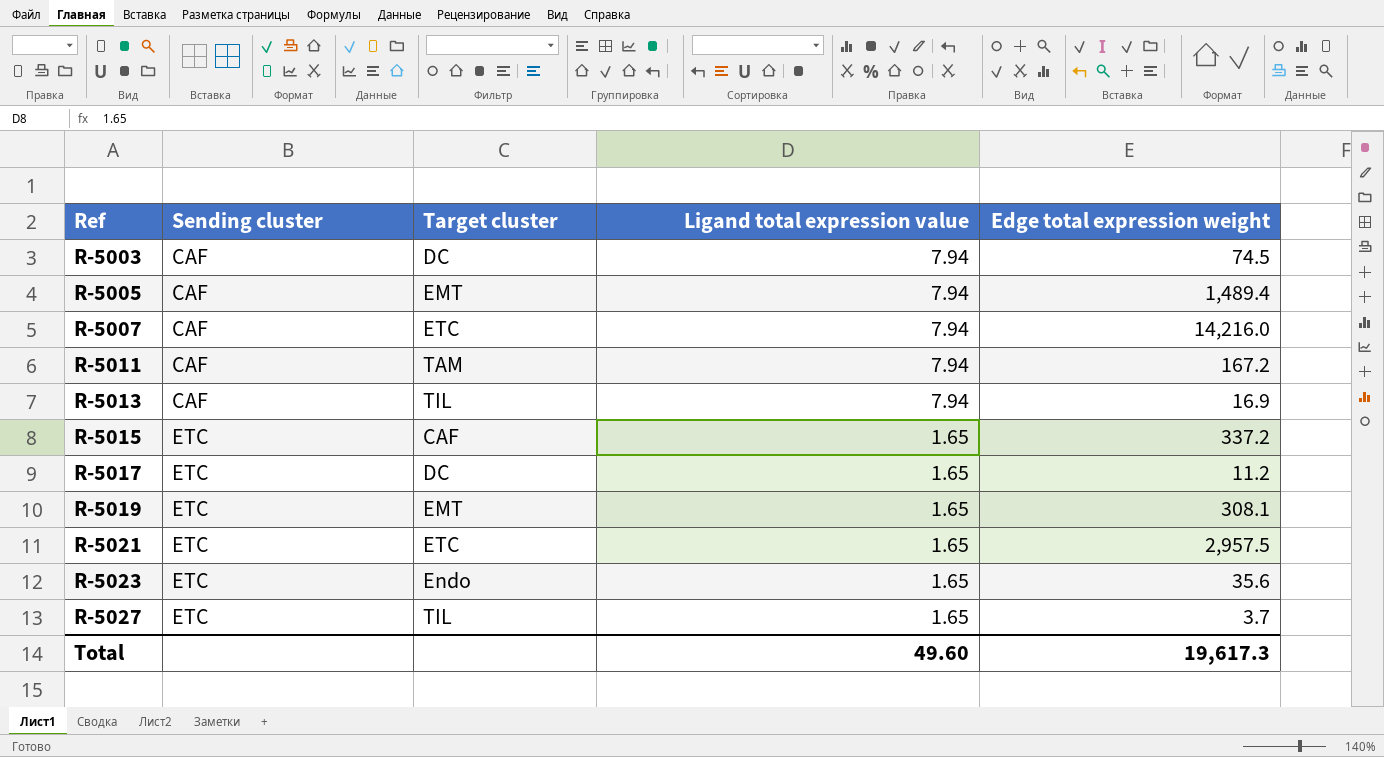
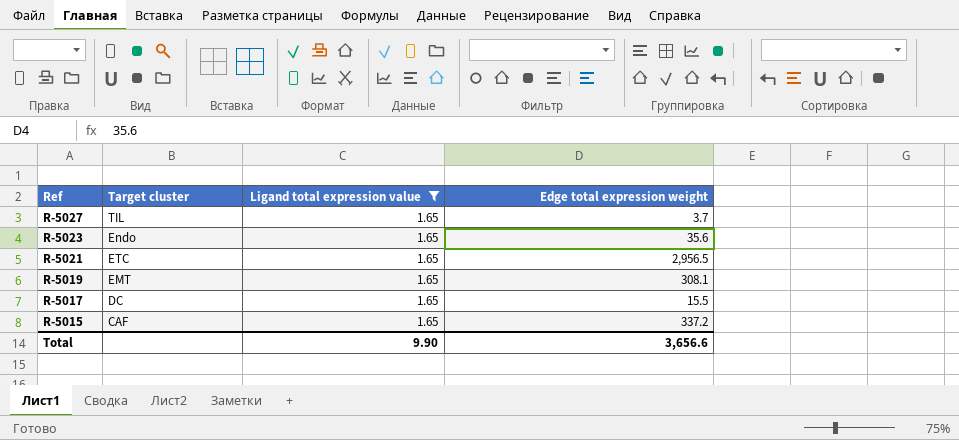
filter: none -> Ligand total expression value = 1.65
row order: Ref ascending -> Ref descending
column Sending cluster | position: 2 -> none
R-5021 | Edge total expression weight: 2,957.5 -> 2,956.5
R-5017 | Edge total expression weight: 11.2 -> 15.5
Total | Ligand total expression value: 49.60 -> 9.90
Total | Edge total expression weight: 19,617.3 -> 3,656.6

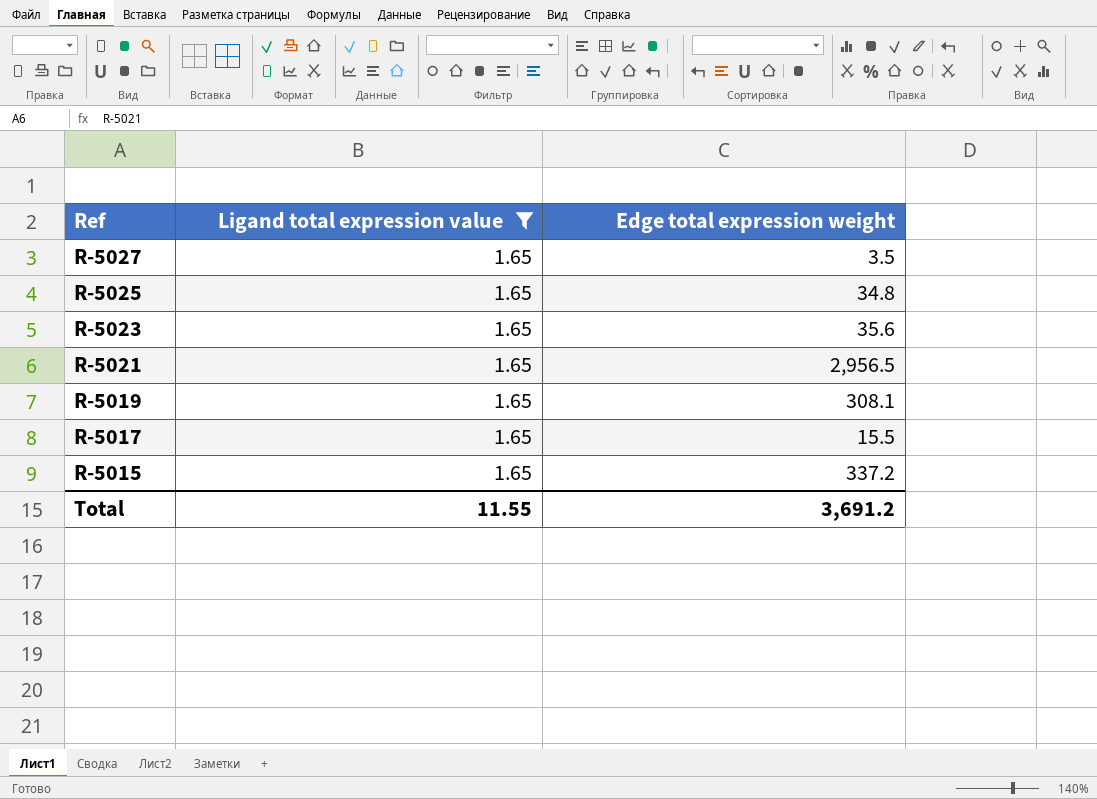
column Target cluster | position: 2 -> none
R-5027 | Edge total expression weight: 3.7 -> 3.5
row R-5025: none -> 1.65 | 34.8
Total | Ligand total expression value: 9.90 -> 11.55
Total | Edge total expression weight: 3,656.6 -> 3,691.2

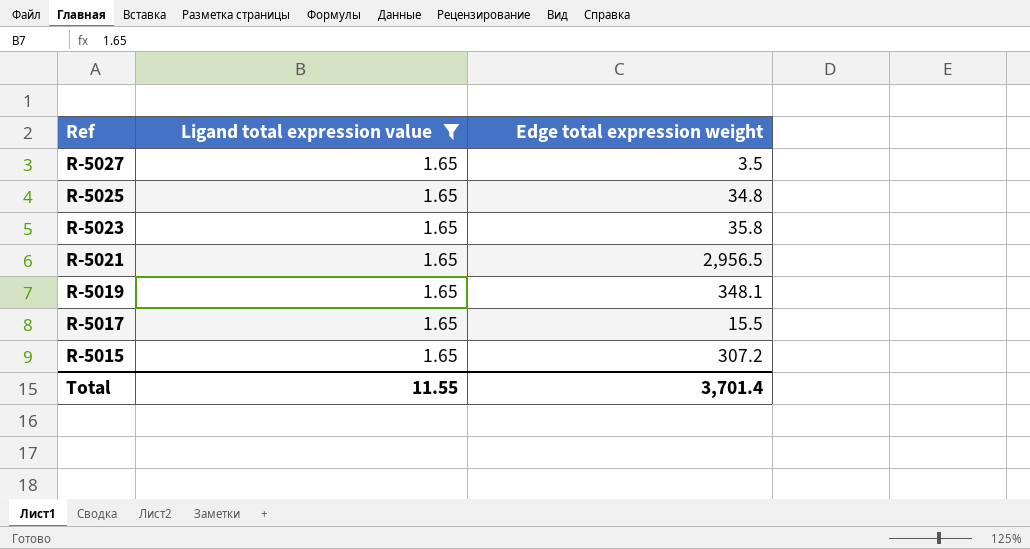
R-5023 | Edge total expression weight: 35.6 -> 35.8
R-5019 | Edge total expression weight: 308.1 -> 348.1
R-5015 | Edge total expression weight: 337.2 -> 307.2
Total | Edge total expression weight: 3,691.2 -> 3,701.4

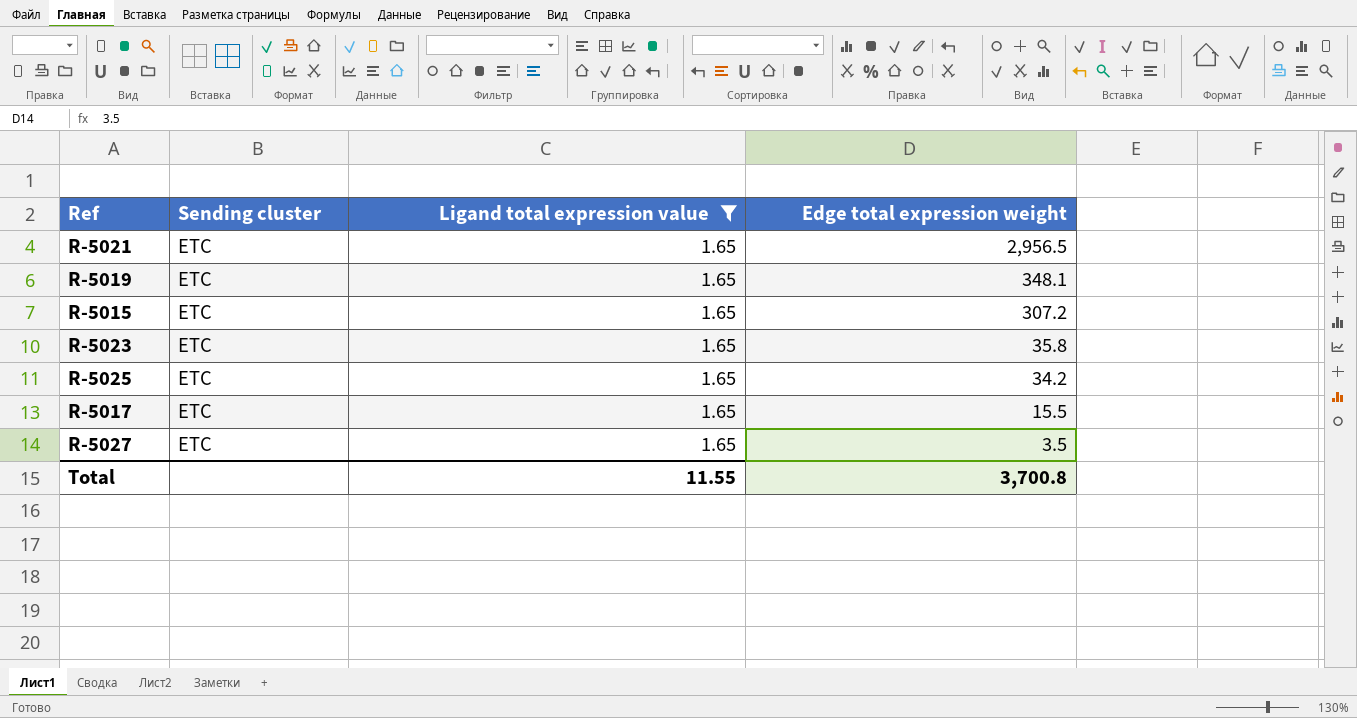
row order: Ref descending -> Edge total expression weight descending
column Sending cluster | position: none -> 2
R-5025 | Edge total expression weight: 34.8 -> 34.2
Total | Edge total expression weight: 3,701.4 -> 3,700.8

